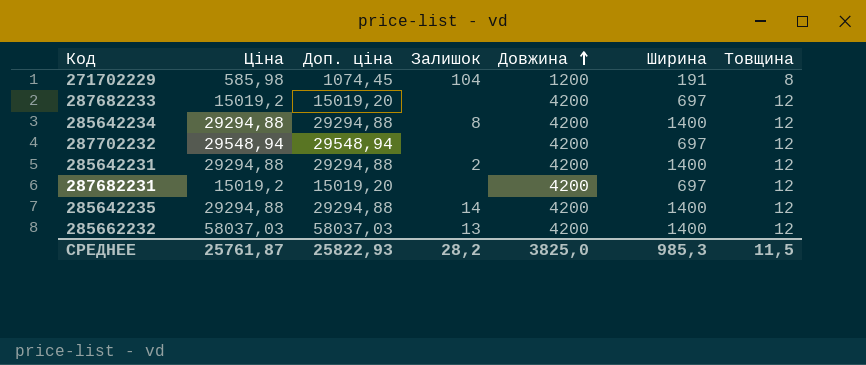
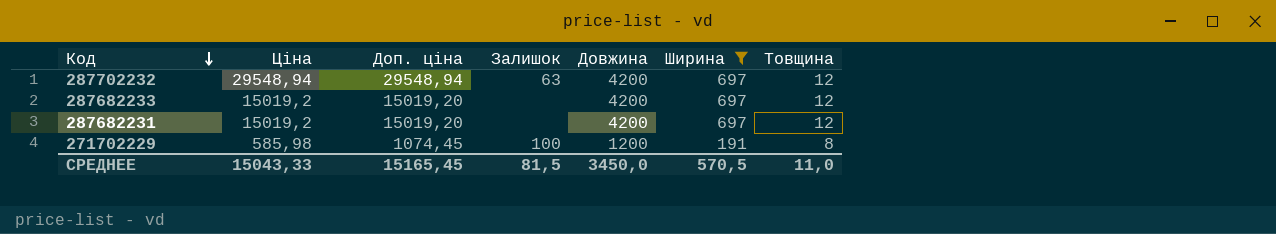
filter: none -> Ширина != 1400
row order: Довжина ascending -> Код descending
287702232 | Залишок: none -> 63
271702229 | Залишок: 104 -> 100
СРЕДНЕЕ | Ціна: 25761,87 -> 15043,33
СРЕДНЕЕ | Доп. ціна: 25822,93 -> 15165,45
СРЕДНЕЕ | Залишок: 28,2 -> 81,5
СРЕДНЕЕ | Довжина: 3825,0 -> 3450,0
СРЕДНЕЕ | Ширина: 985,3 -> 570,5
СРЕДНЕЕ | Товщина: 11,5 -> 11,0

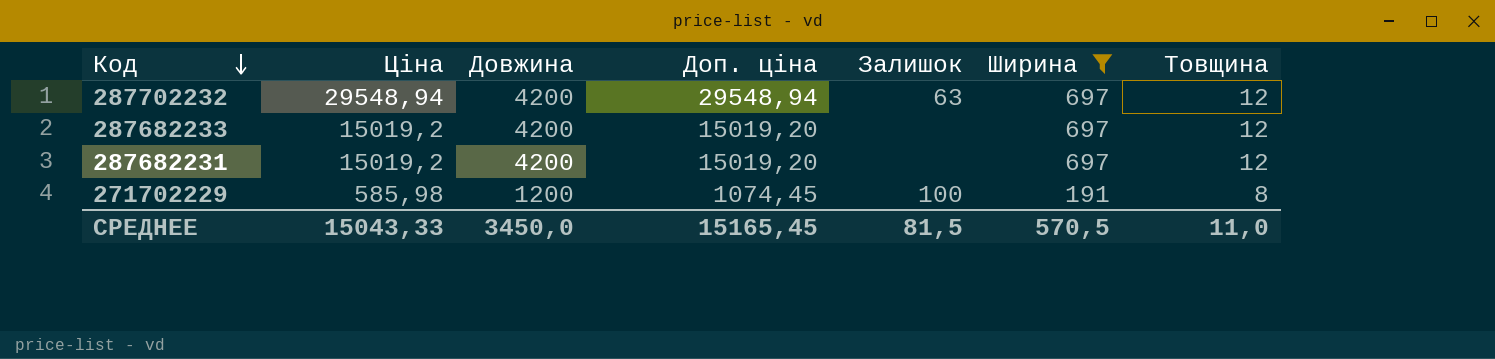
column Довжина | position: 5 -> 3

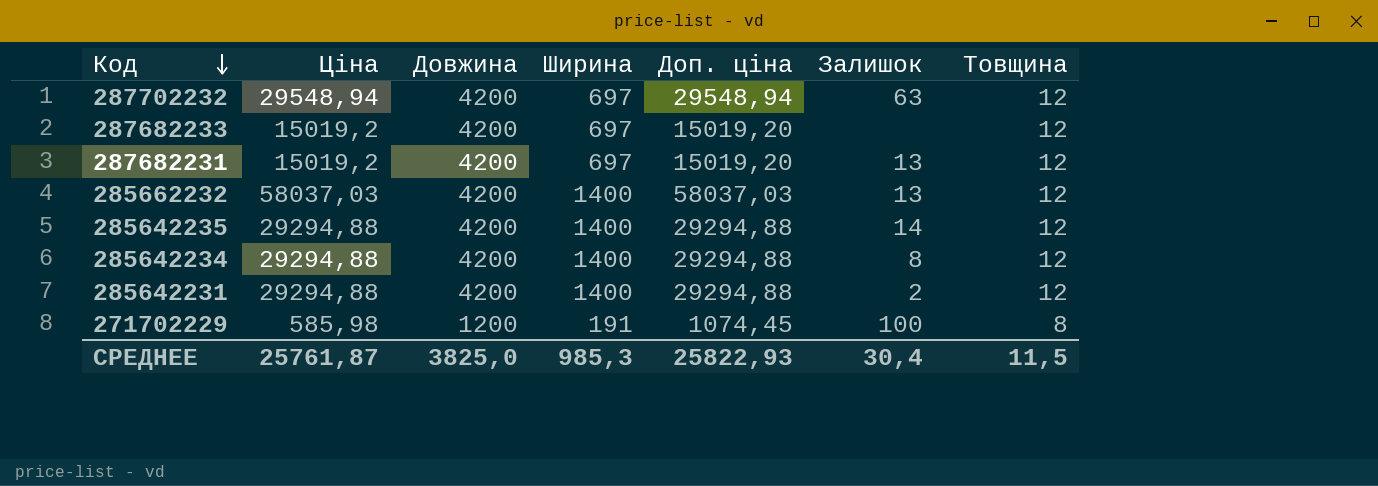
filter: Ширина != 1400 -> none
column Ширина | position: 6 -> 4
287682231 | Залишок: none -> 13
СРЕДНЕЕ | Ціна: 15043,33 -> 25761,87
СРЕДНЕЕ | Довжина: 3450,0 -> 3825,0
СРЕДНЕЕ | Ширина: 570,5 -> 985,3
СРЕДНЕЕ | Доп. ціна: 15165,45 -> 25822,93
СРЕДНЕЕ | Залишок: 81,5 -> 30,4
СРЕДНЕЕ | Товщина: 11,0 -> 11,5

